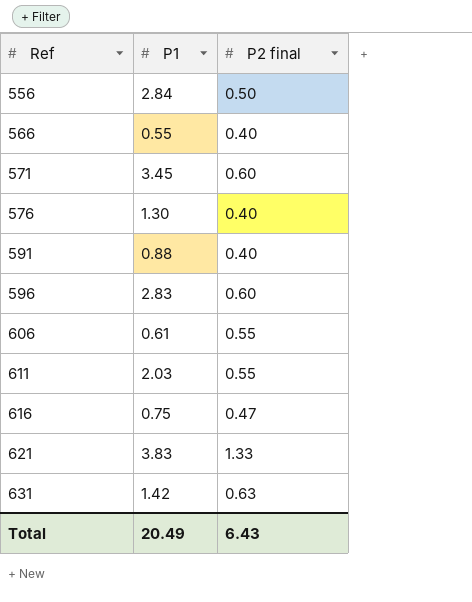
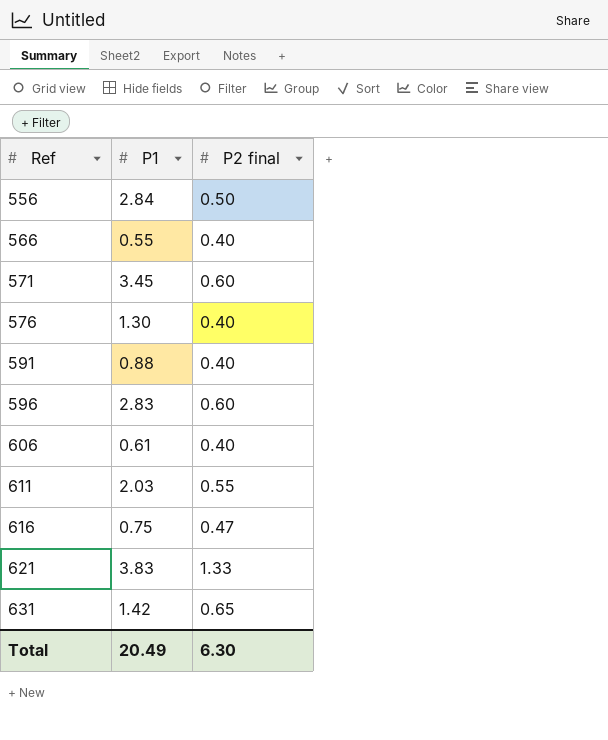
606 | P2 final: 0.55 -> 0.40
631 | P2 final: 0.63 -> 0.65
Total | P2 final: 6.43 -> 6.30

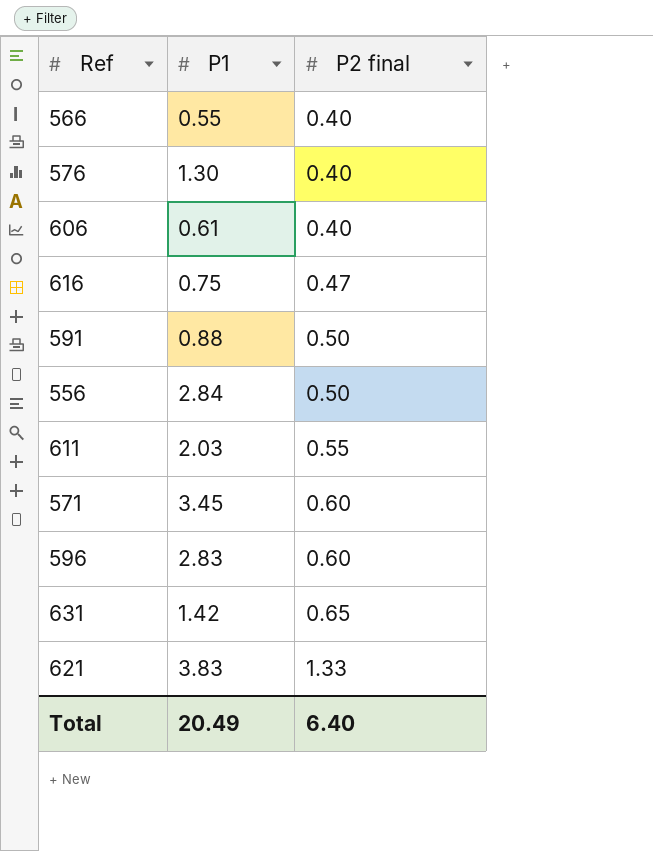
row order: Ref ascending -> P2 final ascending
591 | P2 final: 0.40 -> 0.50
Total | P2 final: 6.30 -> 6.40

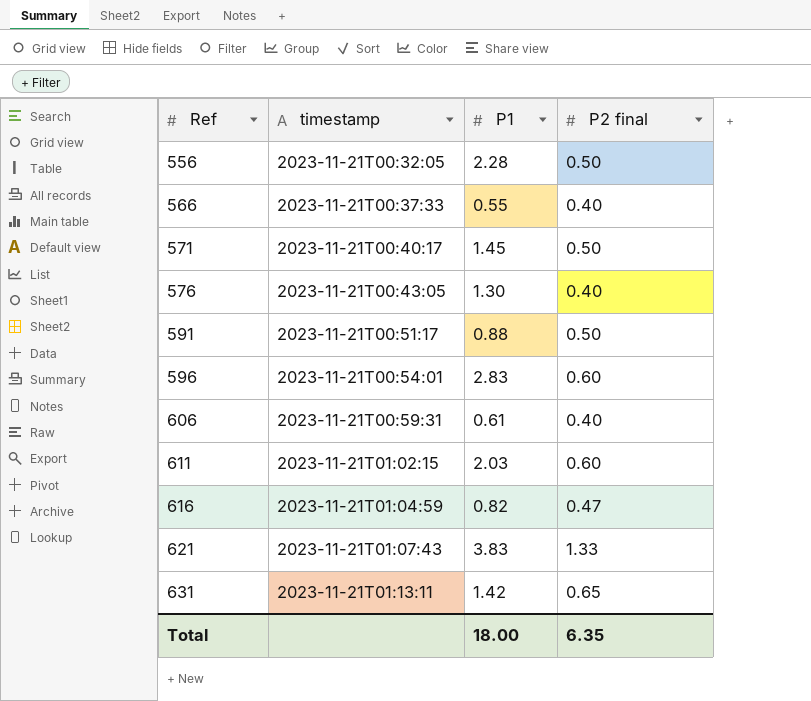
row order: P2 final ascending -> Ref ascending
column timestamp | position: none -> 2
556 | P1: 2.84 -> 2.28
571 | P1: 3.45 -> 1.45
571 | P2 final: 0.60 -> 0.50
611 | P2 final: 0.55 -> 0.60
616 | P1: 0.75 -> 0.82
Total | P1: 20.49 -> 18.00
Total | P2 final: 6.40 -> 6.35

